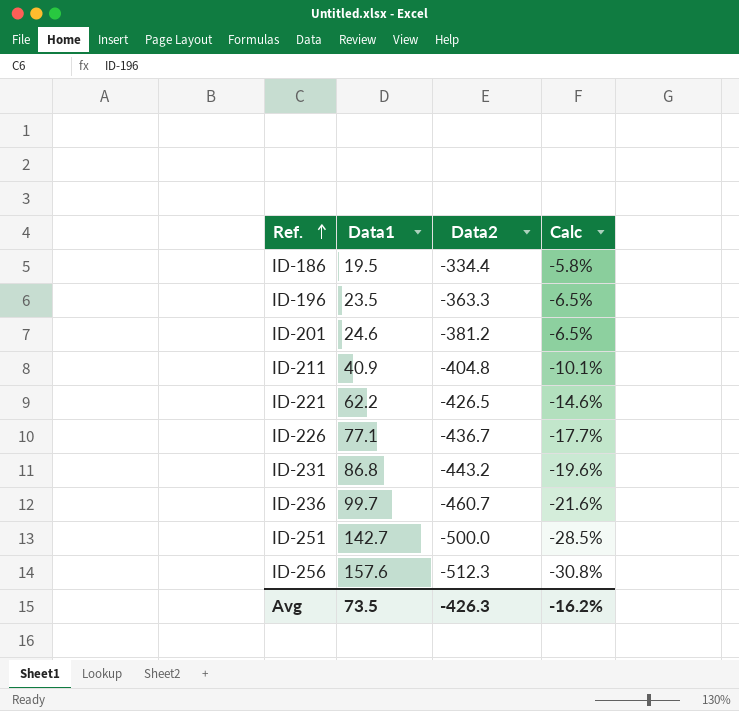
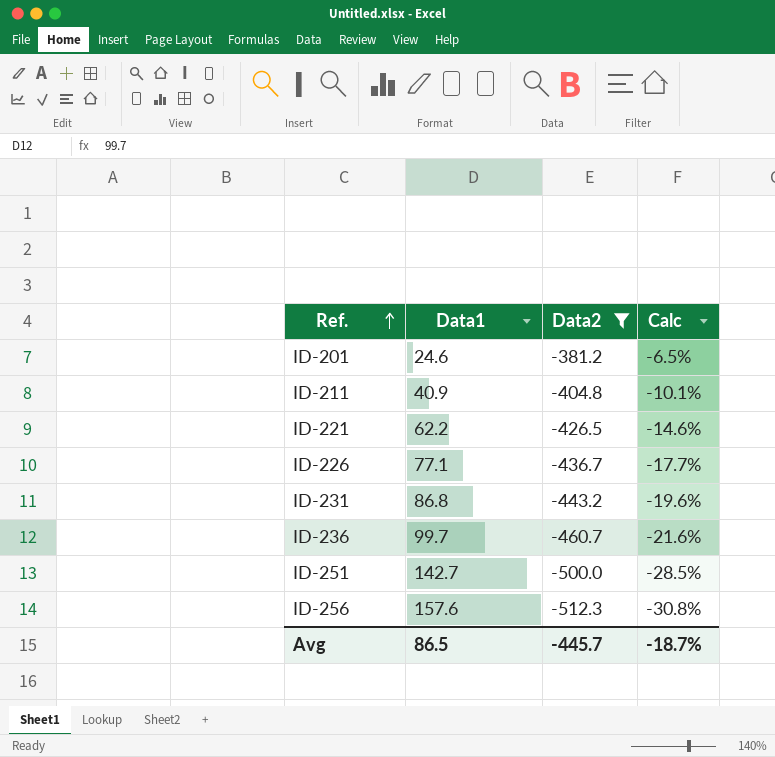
filter: none -> Data2 <= -381.2
Avg | Data1: 73.5 -> 86.5
Avg | Data2: -426.3 -> -445.7
Avg | Calc: -16.2% -> -18.7%

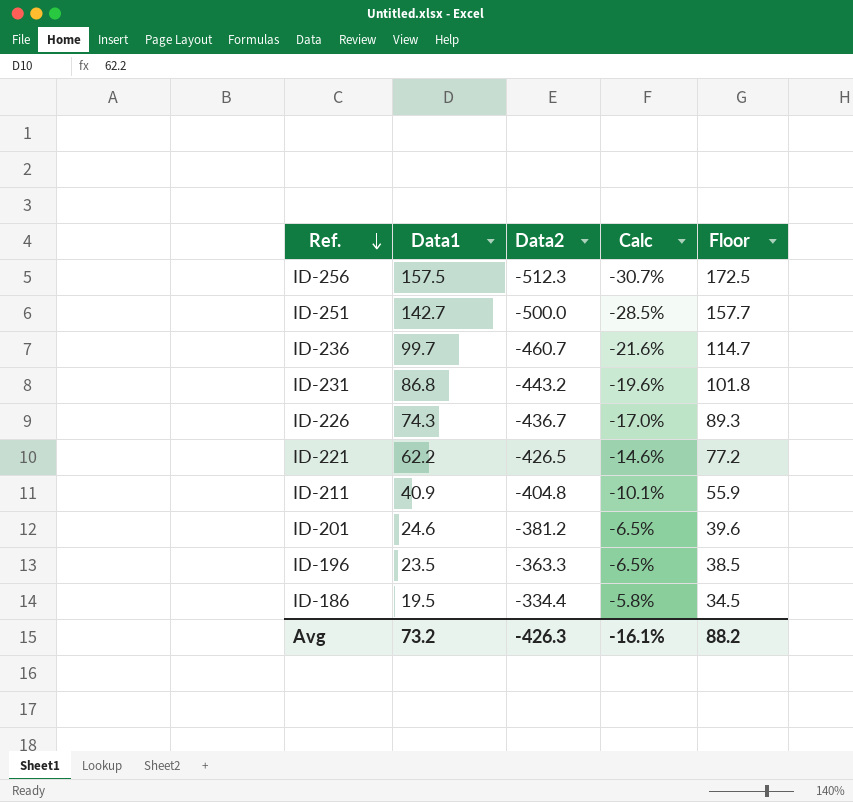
filter: Data2 <= -381.2 -> none
row order: Ref. ascending -> Ref. descending
column Floor | formula: none -> [Data1] + 15
ID-256 | Data1: 157.6 -> 157.5
ID-256 | Calc: -30.8% -> -30.7%
ID-226 | Data1: 77.1 -> 74.3
ID-226 | Calc: -17.7% -> -17.0%
Avg | Data1: 86.5 -> 73.2
Avg | Data2: -445.7 -> -426.3
Avg | Calc: -18.7% -> -16.1%

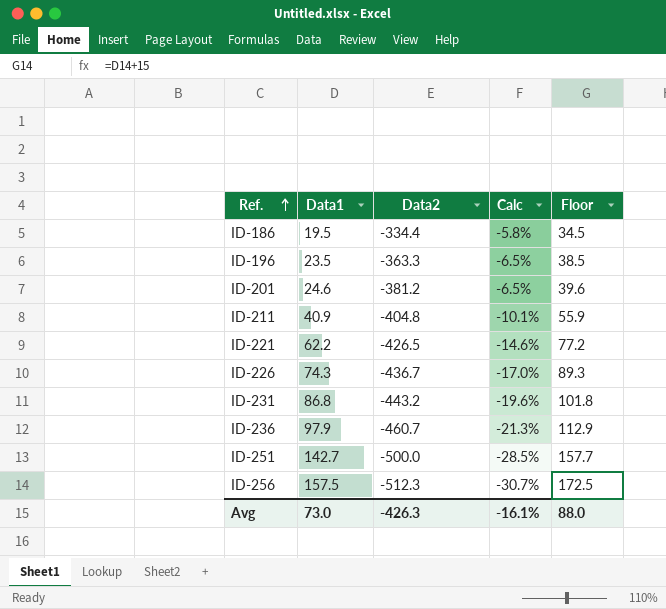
row order: Ref. descending -> Ref. ascending
ID-236 | Data1: 99.7 -> 97.9
ID-236 | Calc: -21.6% -> -21.3%
ID-236 | Floor: 114.7 -> 112.9
Avg | Data1: 73.2 -> 73.0
Avg | Floor: 88.2 -> 88.0

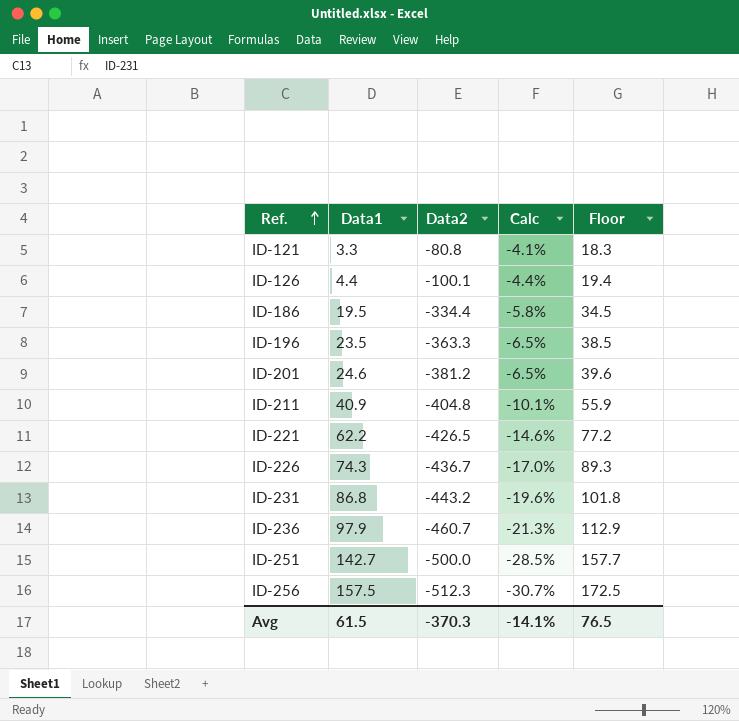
row ID-121: none -> 3.3 | -80.8 | -4.1% | 18.3
row ID-126: none -> 4.4 | -100.1 | -4.4% | 19.4
Avg | Data1: 73.0 -> 61.5
Avg | Data2: -426.3 -> -370.3
Avg | Calc: -16.1% -> -14.1%
Avg | Floor: 88.0 -> 76.5

